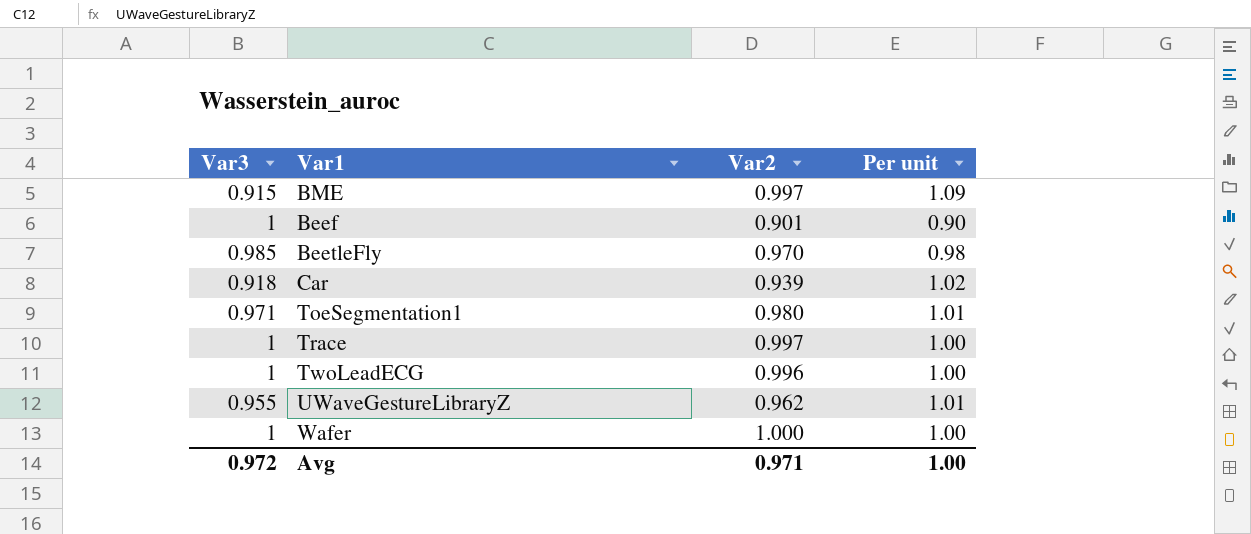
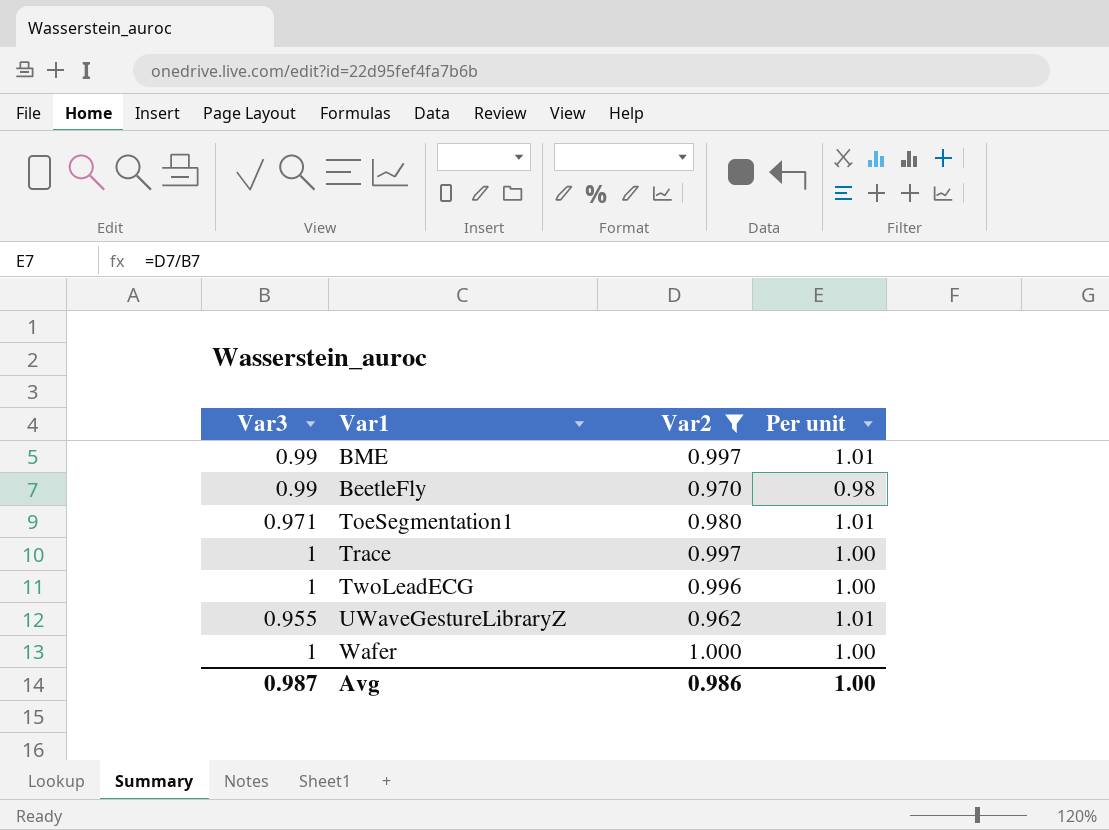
filter: none -> Var2 >= 0.962
BME | Var3: 0.915 -> 0.99
BME | Per unit: 1.09 -> 1.01
BeetleFly | Var3: 0.985 -> 0.99
Avg | Var3: 0.972 -> 0.987
Avg | Var2: 0.971 -> 0.986

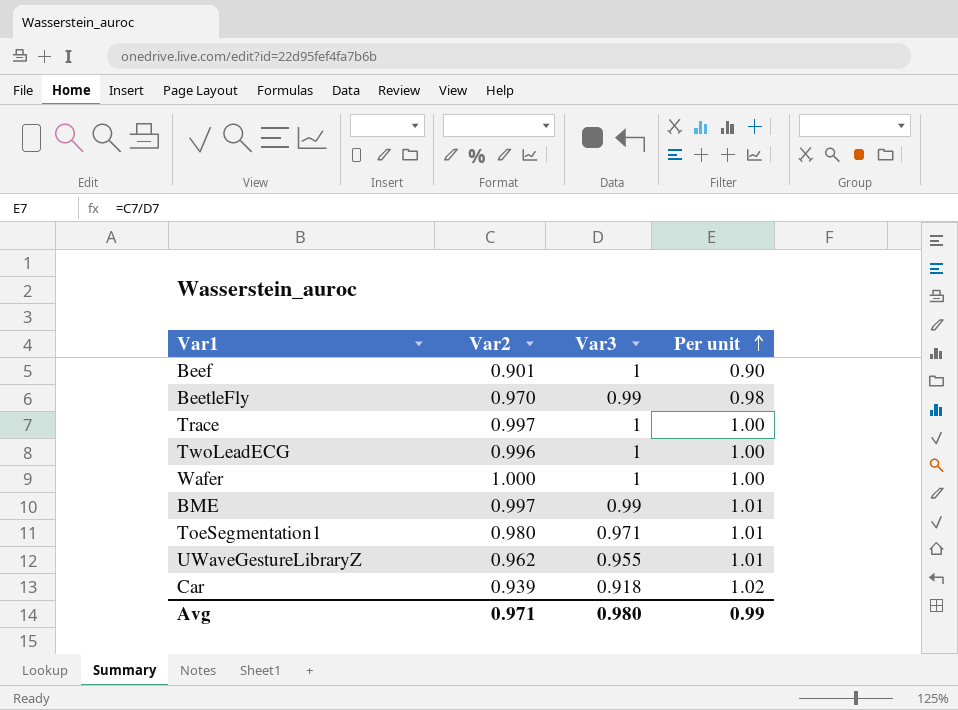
filter: Var2 >= 0.962 -> none
row order: none -> Per unit ascending
column Var3 | position: 1 -> 3
Avg | Var2: 0.986 -> 0.971
Avg | Var3: 0.987 -> 0.980
Avg | Per unit: 1.00 -> 0.99

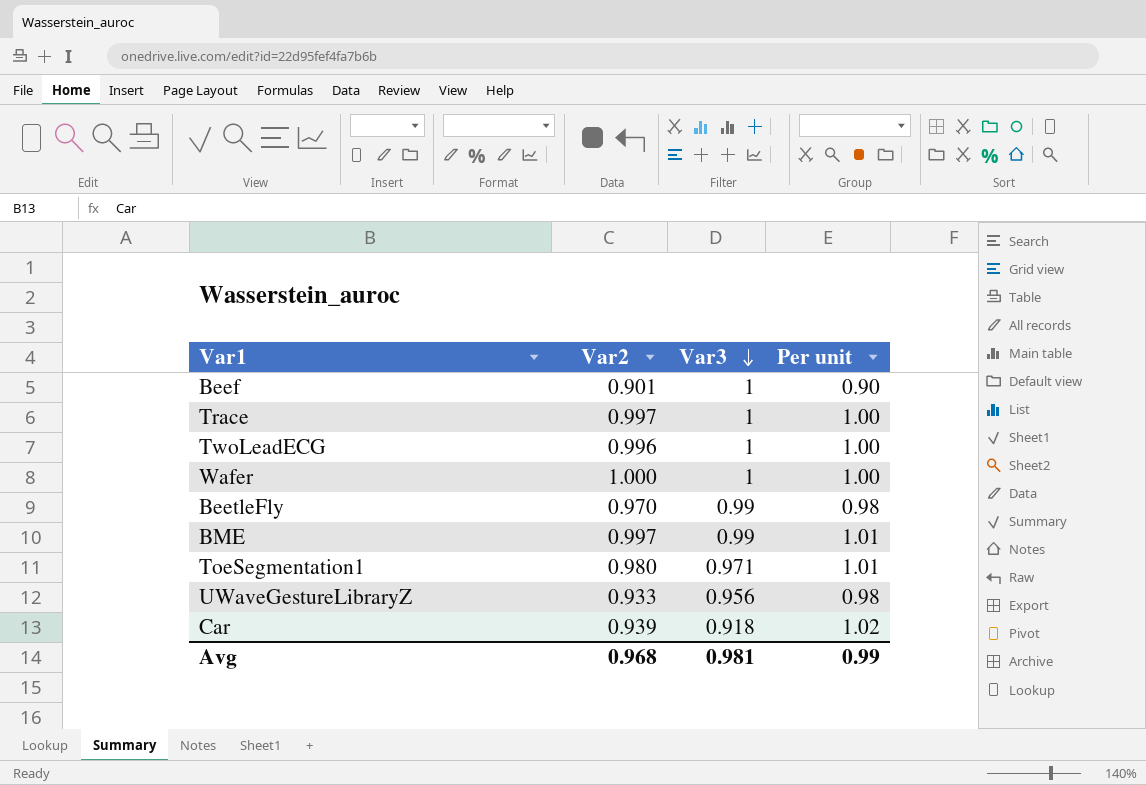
row order: Per unit ascending -> Var3 descending
UWaveGestureLibraryZ | Var2: 0.962 -> 0.933
UWaveGestureLibraryZ | Var3: 0.955 -> 0.956
UWaveGestureLibraryZ | Per unit: 1.01 -> 0.98
Avg | Var2: 0.971 -> 0.968
Avg | Var3: 0.980 -> 0.981

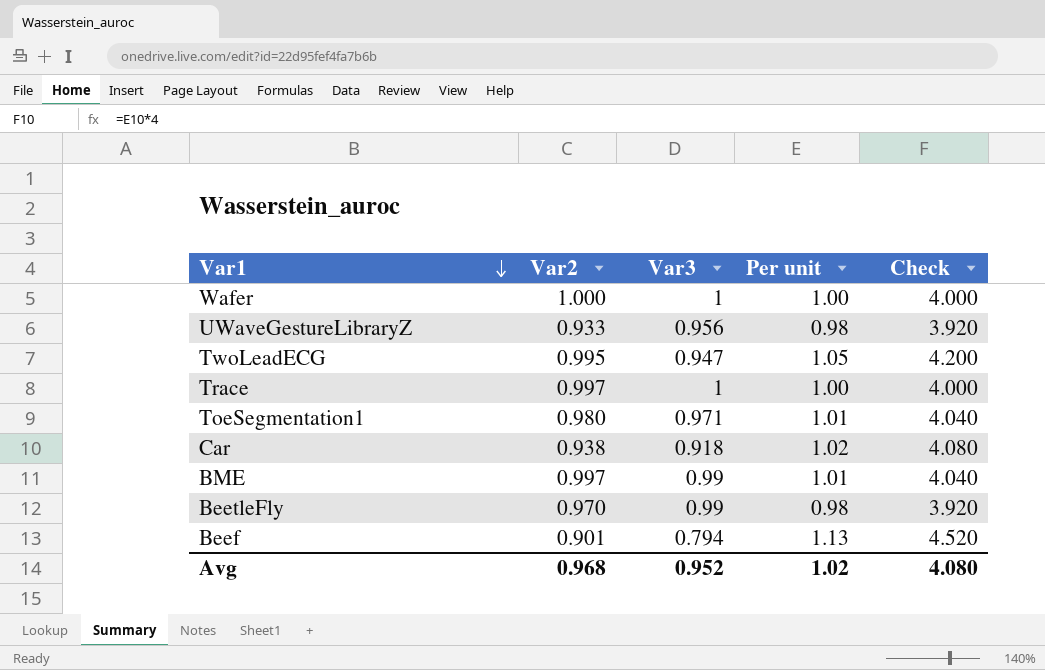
row order: Var3 descending -> Var1 descending
column Check | formula: none -> [Per unit] * 4
TwoLeadECG | Var2: 0.996 -> 0.995
TwoLeadECG | Var3: 1 -> 0.947
TwoLeadECG | Per unit: 1.00 -> 1.05
Car | Var2: 0.939 -> 0.938
Beef | Var3: 1 -> 0.794
Beef | Per unit: 0.90 -> 1.13
Avg | Var3: 0.981 -> 0.952
Avg | Per unit: 0.99 -> 1.02

